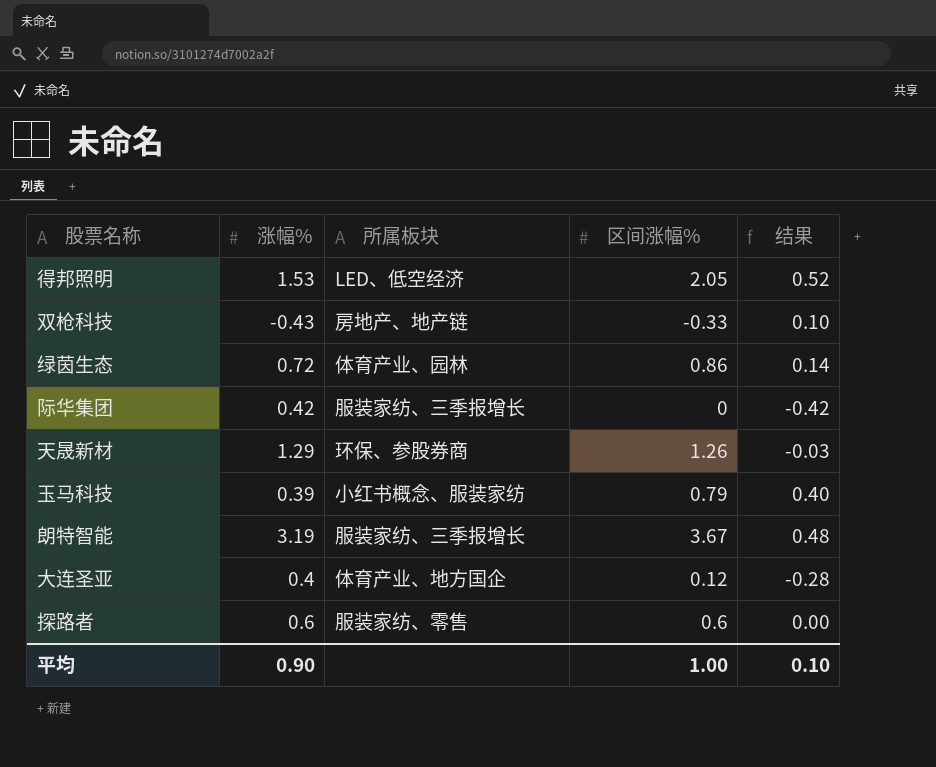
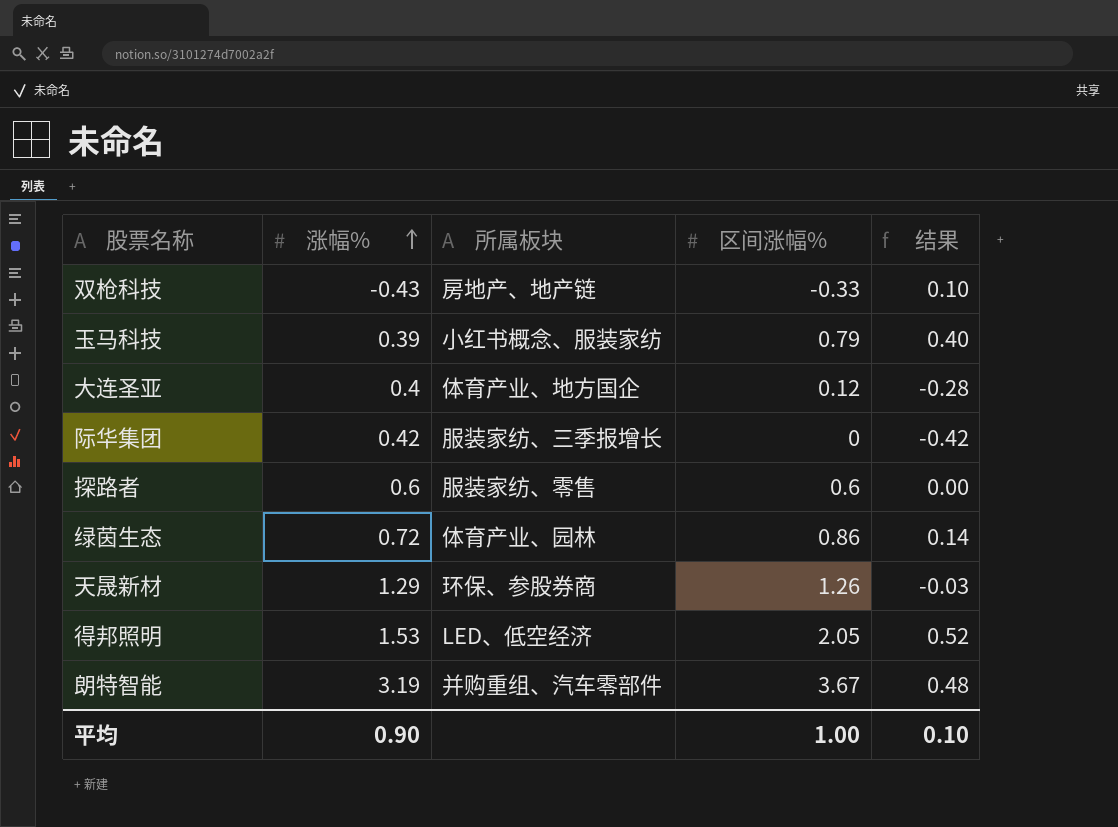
row order: none -> 涨幅% ascending
朗特智能 | 所属板块: 服装家纺、三季报增长 -> 并购重组、汽车零部件

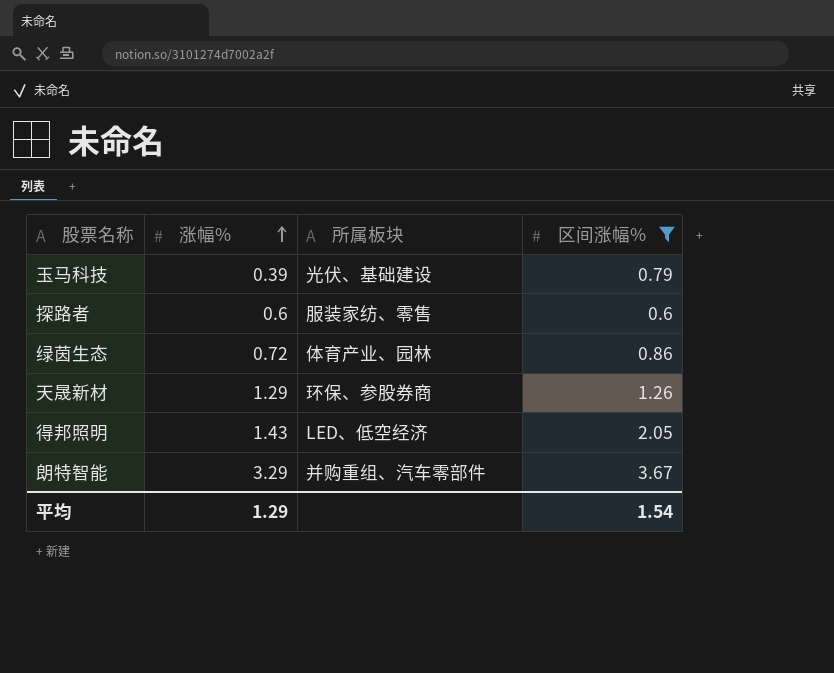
filter: none -> 区间涨幅% >= 0.6
column 结果 | formula: [区间涨幅%] - [涨幅%] -> none
玉马科技 | 所属板块: 小红书概念、服装家纺 -> 光伏、基础建设
得邦照明 | 涨幅%: 1.53 -> 1.43
朗特智能 | 涨幅%: 3.19 -> 3.29
平均 | 涨幅%: 0.90 -> 1.29
平均 | 区间涨幅%: 1.00 -> 1.54

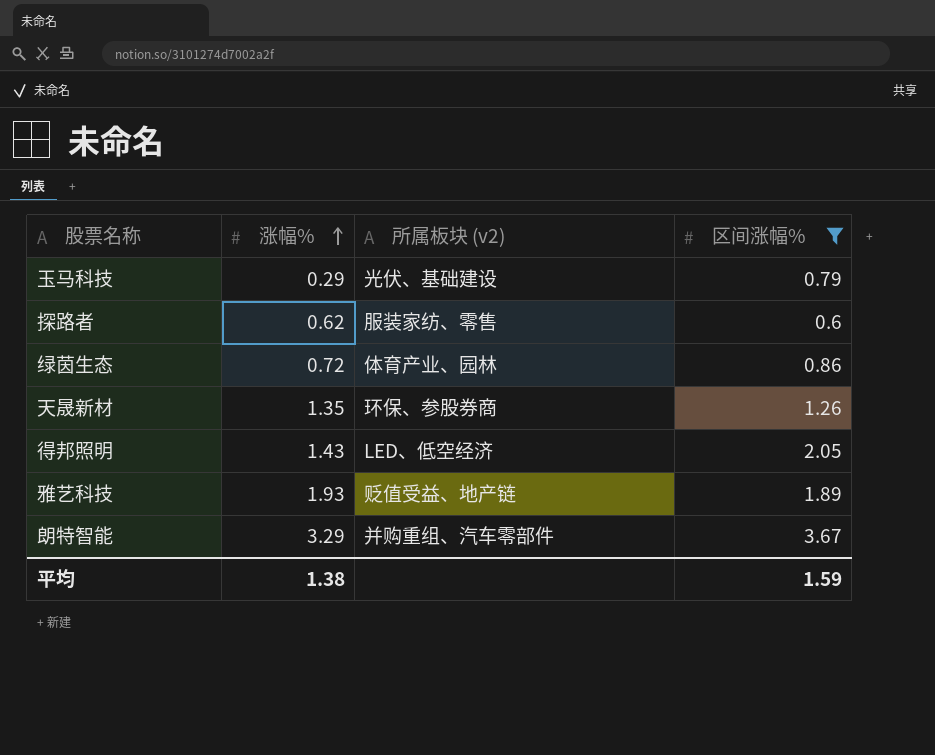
column name: 所属板块 -> 所属板块 (v2)
玉马科技 | 涨幅%: 0.39 -> 0.29
探路者 | 涨幅%: 0.6 -> 0.62
天晟新材 | 涨幅%: 1.29 -> 1.35
row 雅艺科技: none -> 1.93 | 贬值受益、地产链 | 1.89
平均 | 涨幅%: 1.29 -> 1.38
平均 | 区间涨幅%: 1.54 -> 1.59

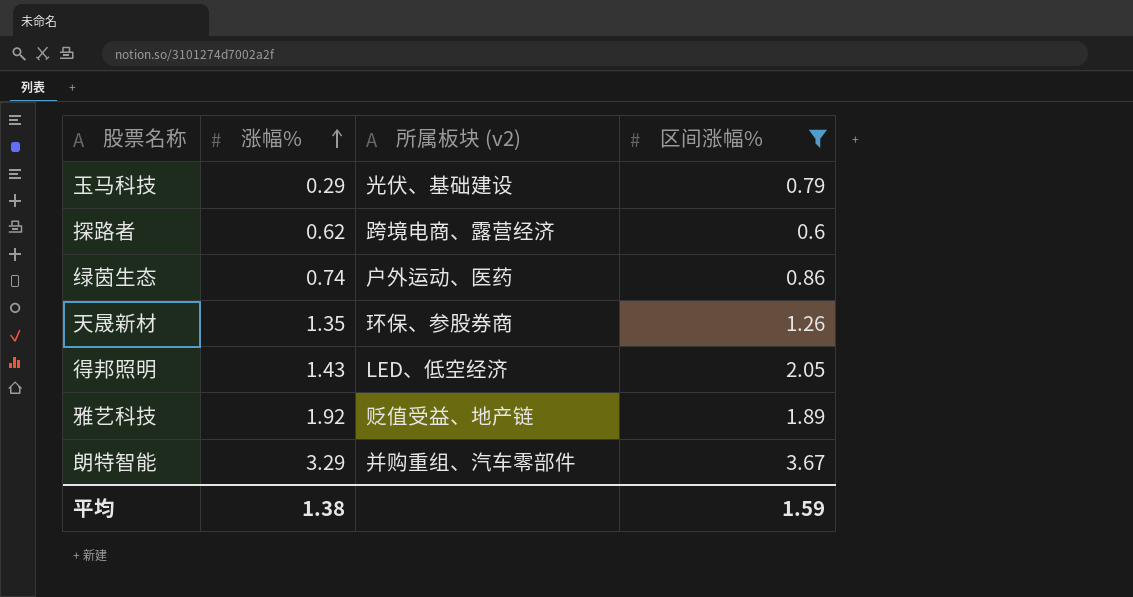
探路者 | 所属板块 (v2): 服装家纺、零售 -> 跨境电商、露营经济
绿茵生态 | 涨幅%: 0.72 -> 0.74
绿茵生态 | 所属板块 (v2): 体育产业、园林 -> 户外运动、医药
雅艺科技 | 涨幅%: 1.93 -> 1.92

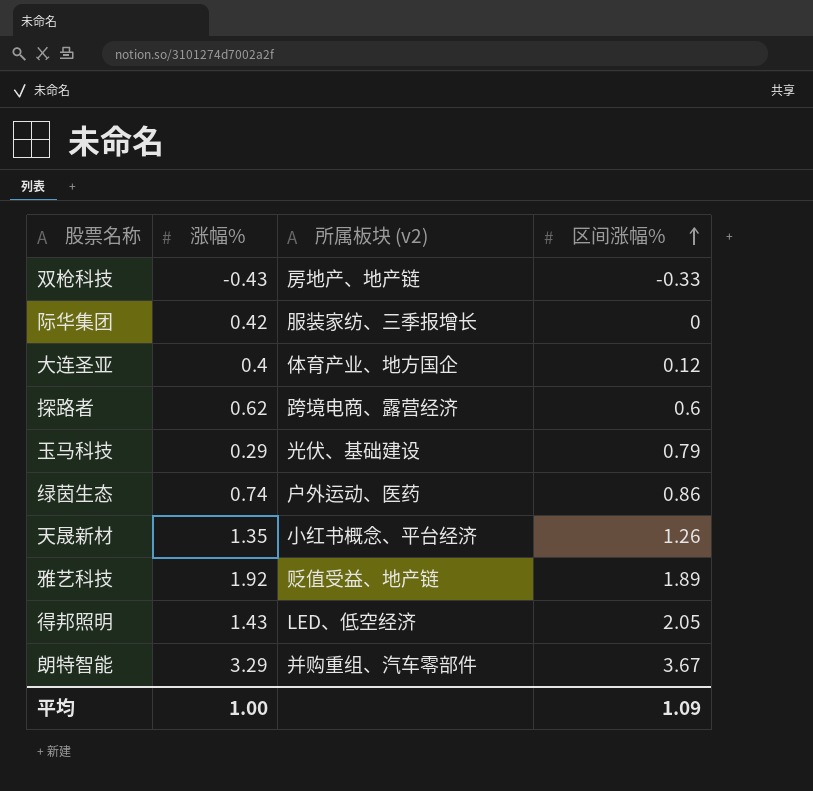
filter: 区间涨幅% >= 0.6 -> none
row order: 涨幅% ascending -> 区间涨幅% ascending
天晟新材 | 所属板块 (v2): 环保、参股券商 -> 小红书概念、平台经济
平均 | 涨幅%: 1.38 -> 1.00
平均 | 区间涨幅%: 1.59 -> 1.09

